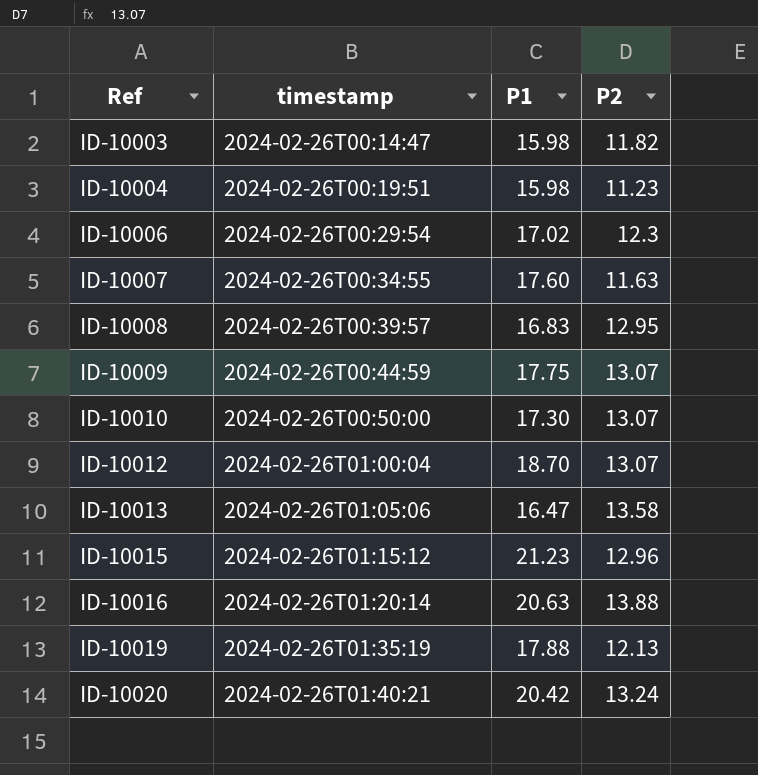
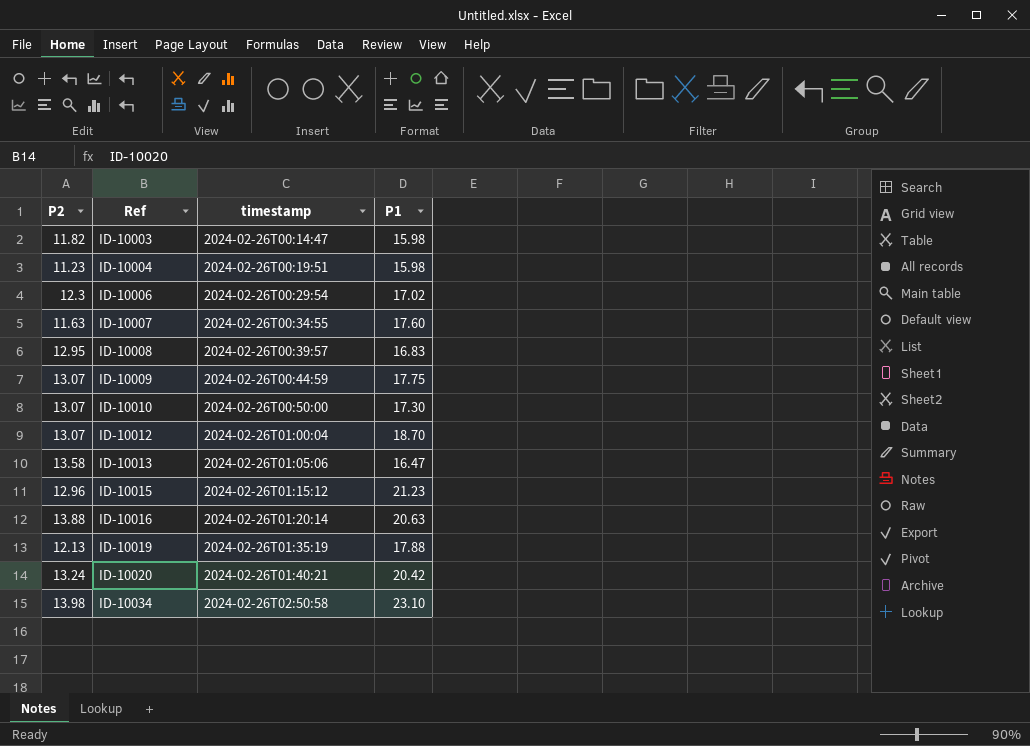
column P2 | position: 4 -> 1
row ID-10034: none -> 13.98 | 2024-02-26T02:50:58 | 23.10

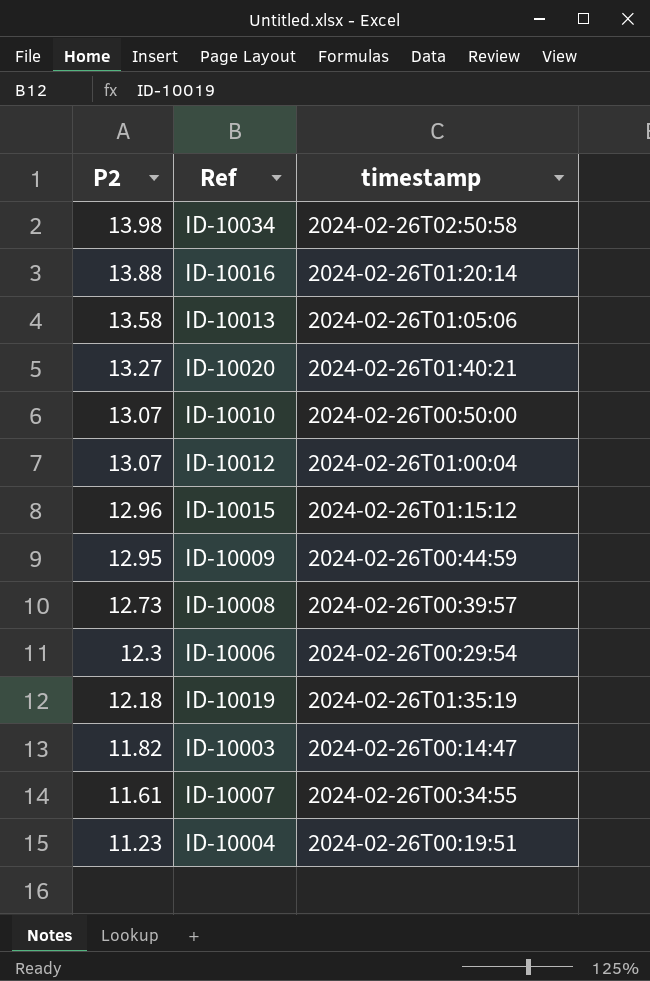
row order: Ref ascending -> P2 descending
column P1 | position: 4 -> none
ID-10020 | P2: 13.24 -> 13.27
ID-10009 | P2: 13.07 -> 12.95
ID-10008 | P2: 12.95 -> 12.73
ID-10019 | P2: 12.13 -> 12.18
ID-10007 | P2: 11.63 -> 11.61

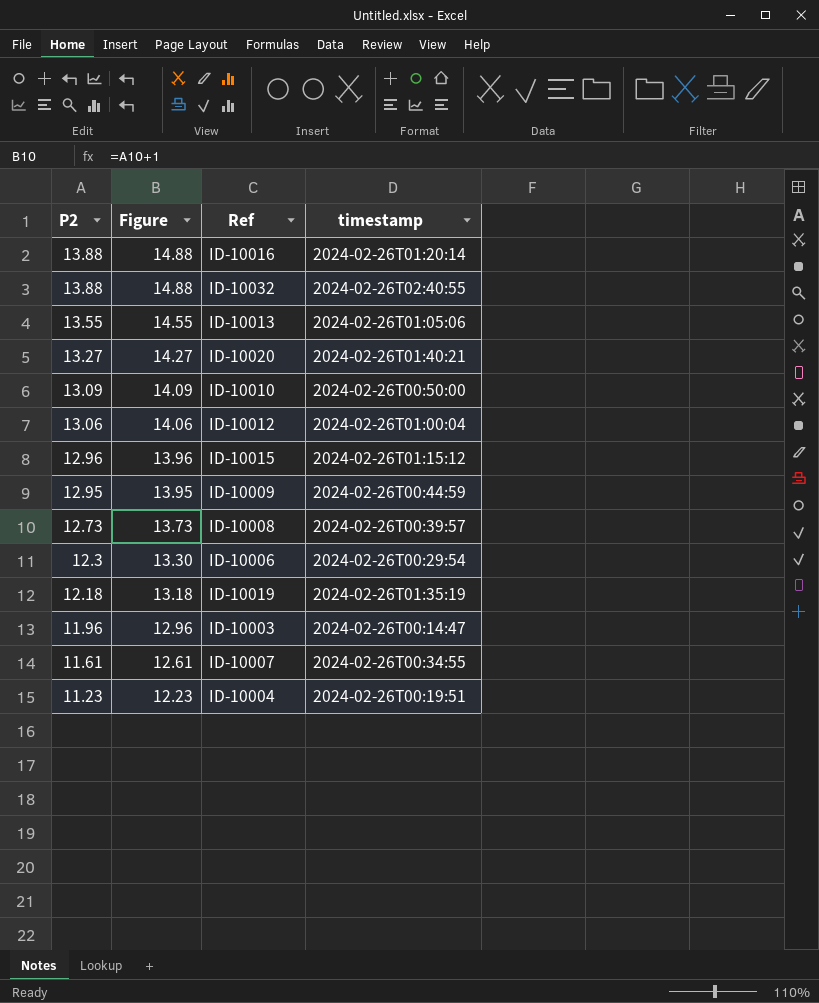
column Figure | formula: none -> [P2] + 1
row ID-10034: 13.98 | 2024-02-26T02:50:58 -> none
row ID-10032: none -> 13.88 | 14.88 | 2024-02-26T02:40:55
ID-10013 | P2: 13.58 -> 13.55
ID-10010 | P2: 13.07 -> 13.09
ID-10012 | P2: 13.07 -> 13.06
ID-10003 | P2: 11.82 -> 11.96

